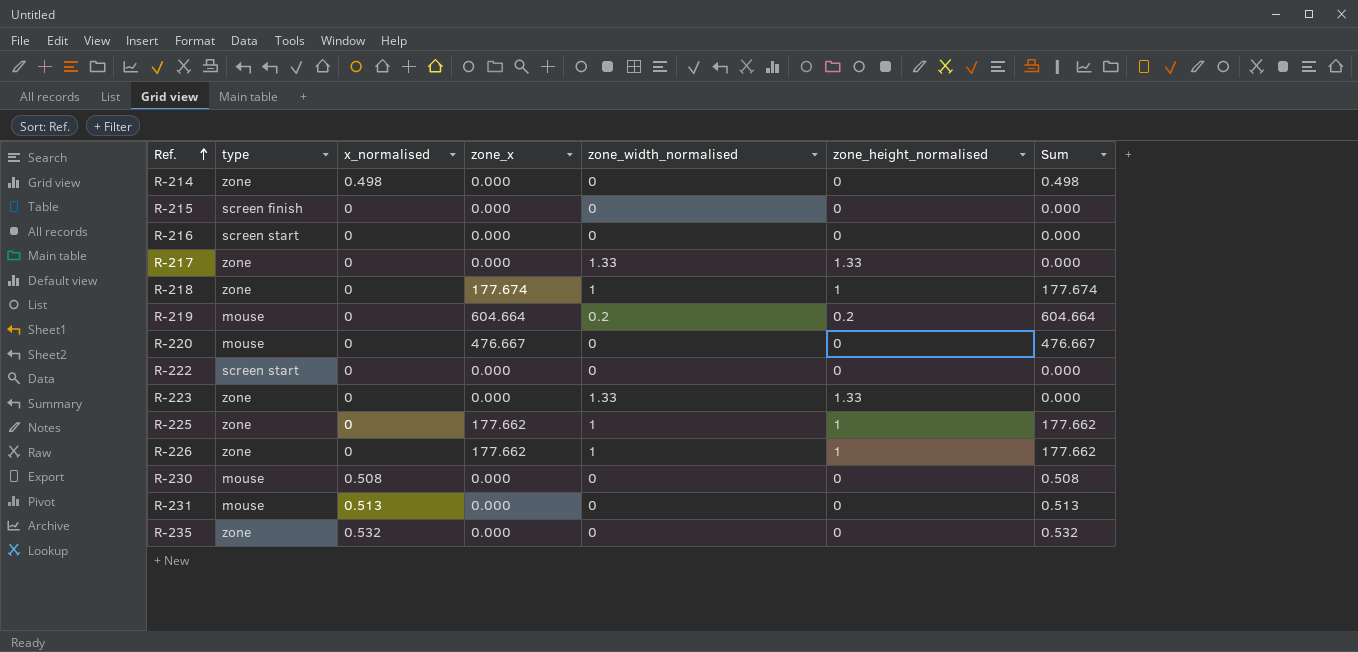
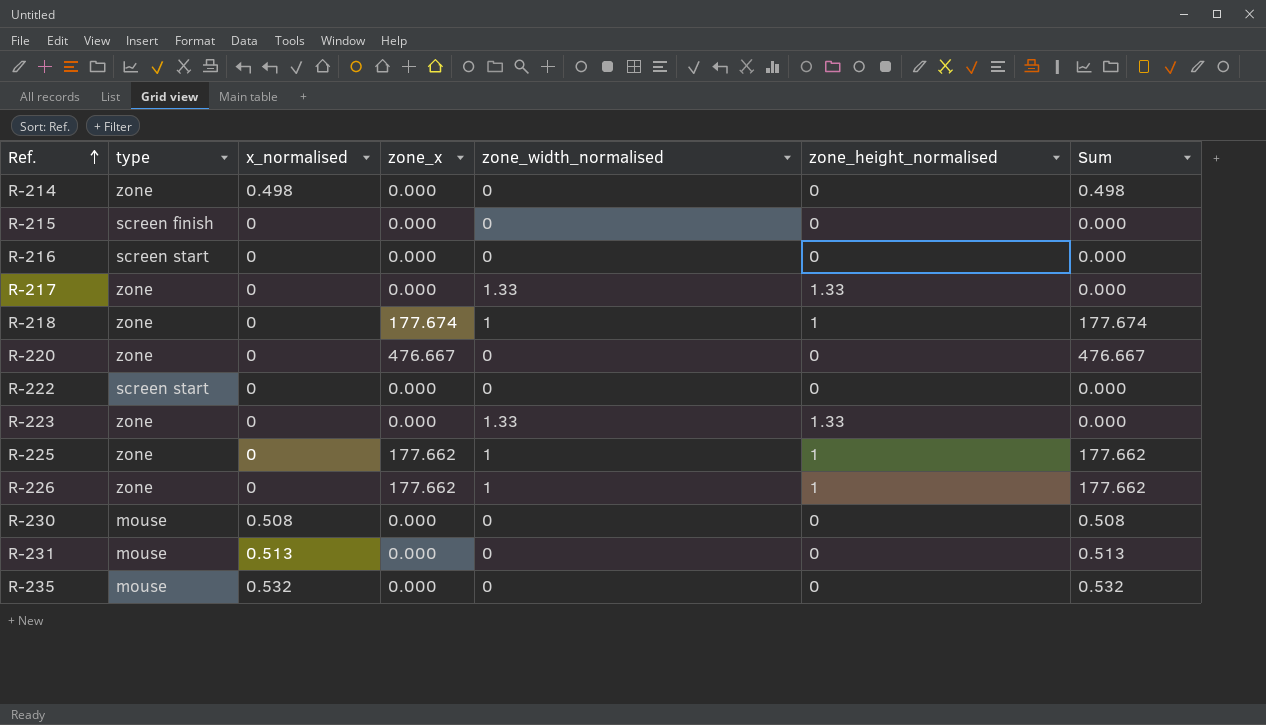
row R-219: mouse | 0 | 604.664 | 0.2 | 0.2 | 604.664 -> none
R-220 | type: mouse -> zone
R-235 | type: zone -> mouse

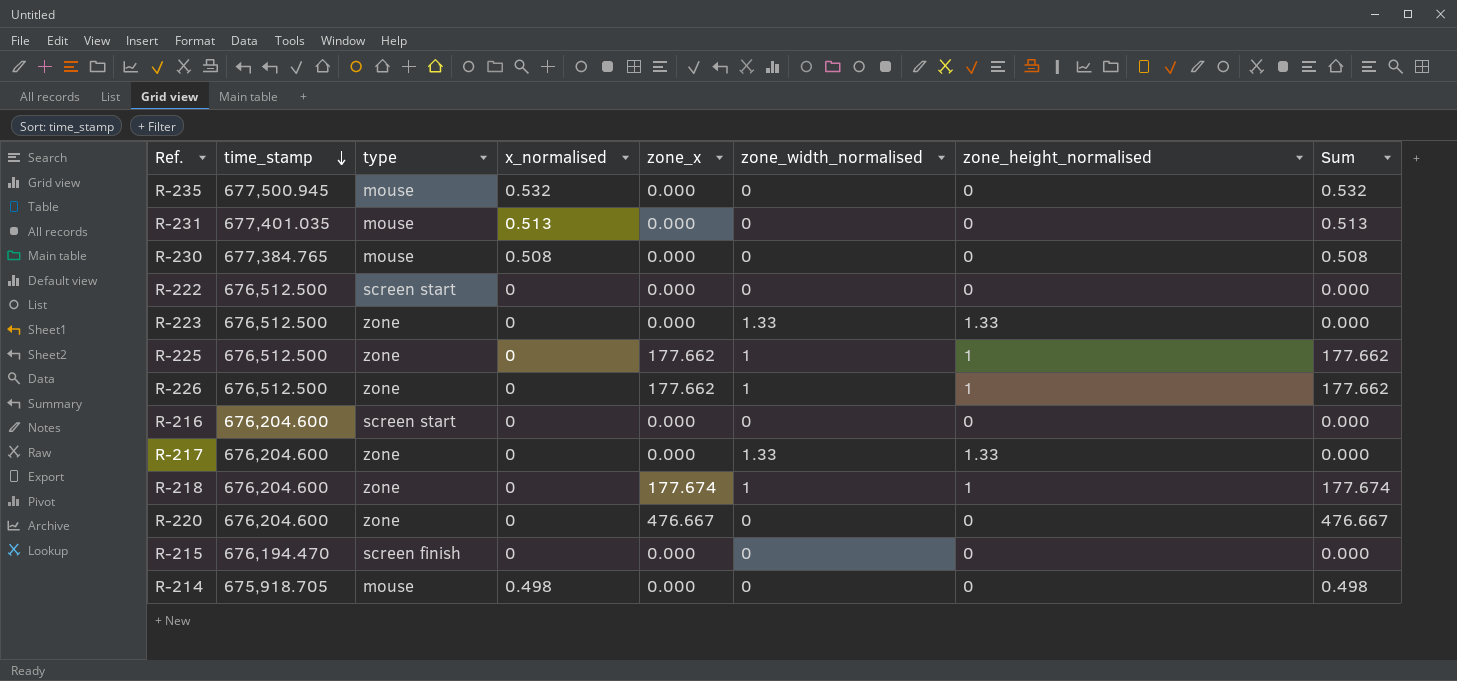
row order: Ref. ascending -> time_stamp descending
column time_stamp | position: none -> 2
R-214 | type: zone -> mouse

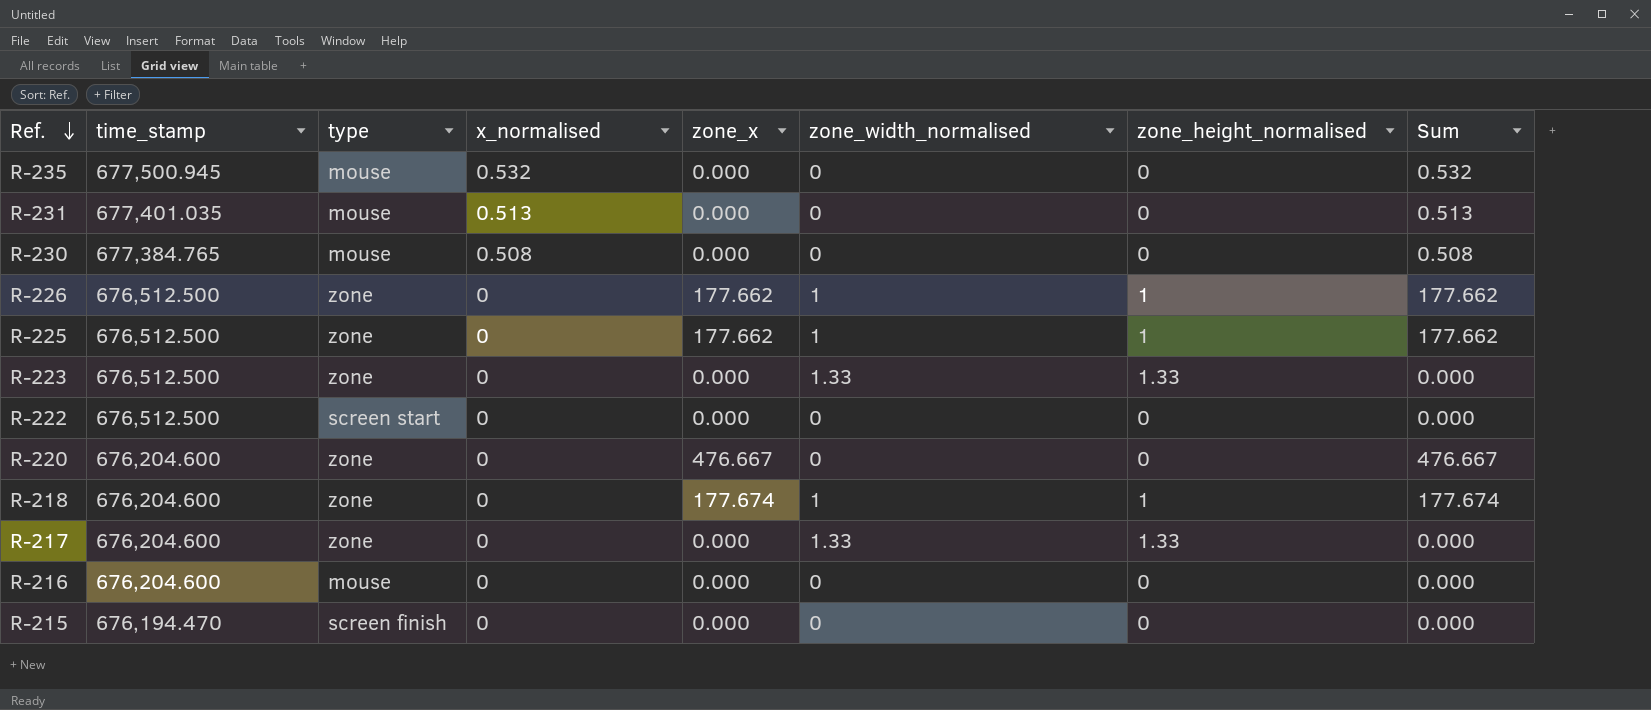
row order: time_stamp descending -> Ref. descending
row R-214: 675,918.705 | mouse | 0.498 | 0.000 | 0 | 0 | 0.498 -> none
R-216 | type: screen start -> mouse

